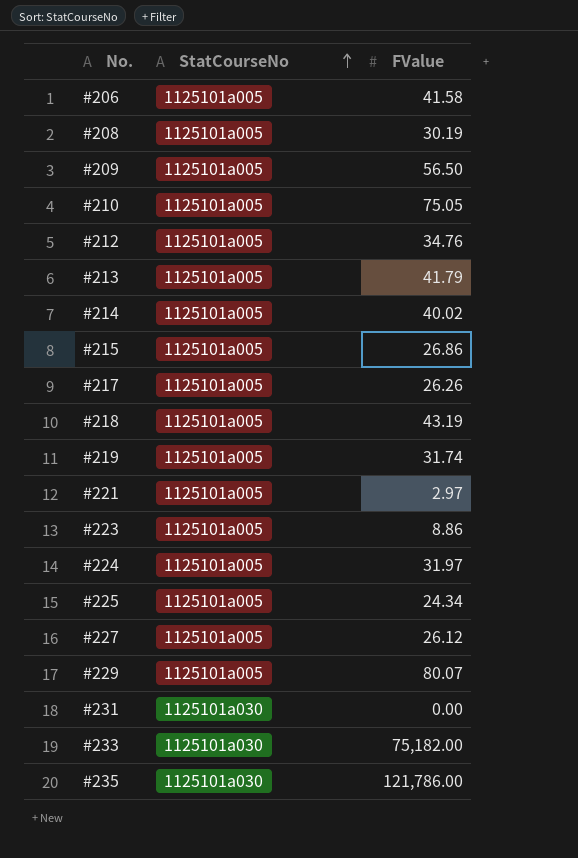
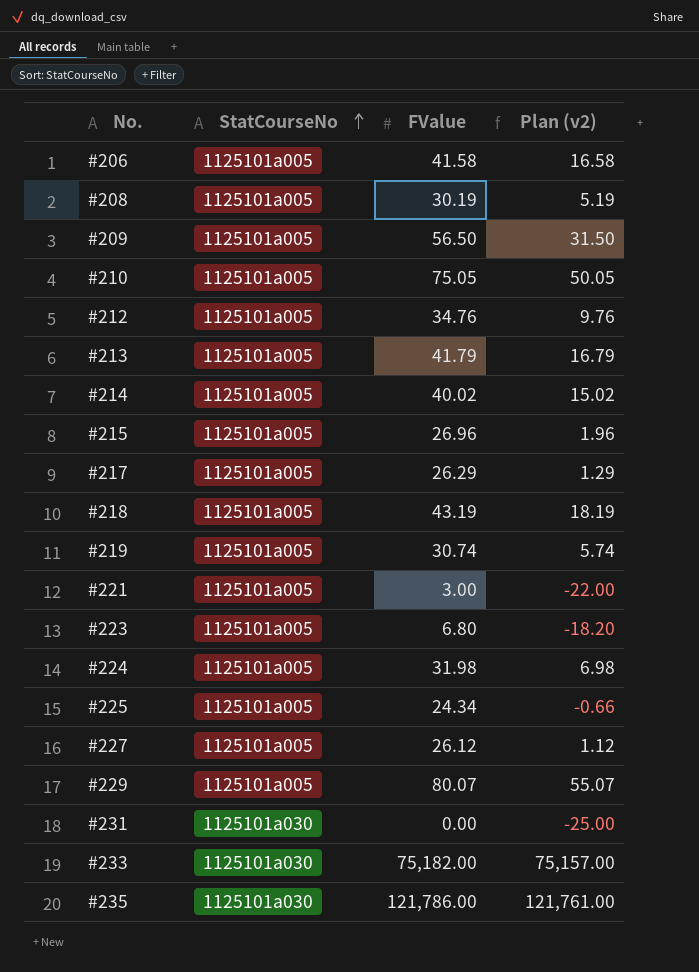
column Plan (v2) | formula: none -> [FValue] - 25
#215 | FValue: 26.86 -> 26.96
#217 | FValue: 26.26 -> 26.29
#219 | FValue: 31.74 -> 30.74
#221 | FValue: 2.97 -> 3.00
#223 | FValue: 8.86 -> 6.80
#224 | FValue: 31.97 -> 31.98

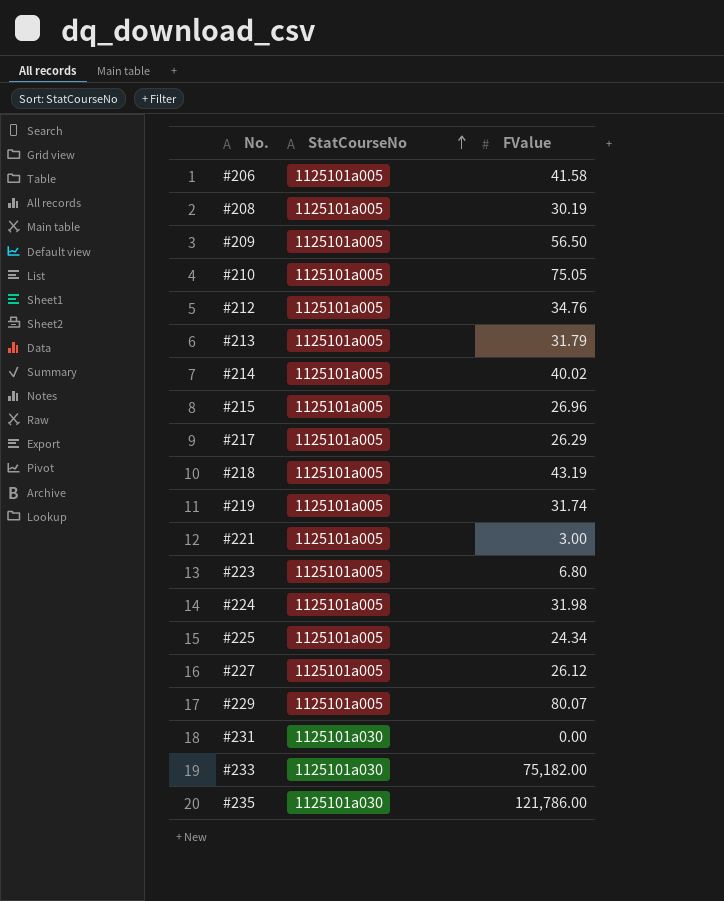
column Plan (v2) | formula: [FValue] - 25 -> none
#213 | FValue: 41.79 -> 31.79
#219 | FValue: 30.74 -> 31.74

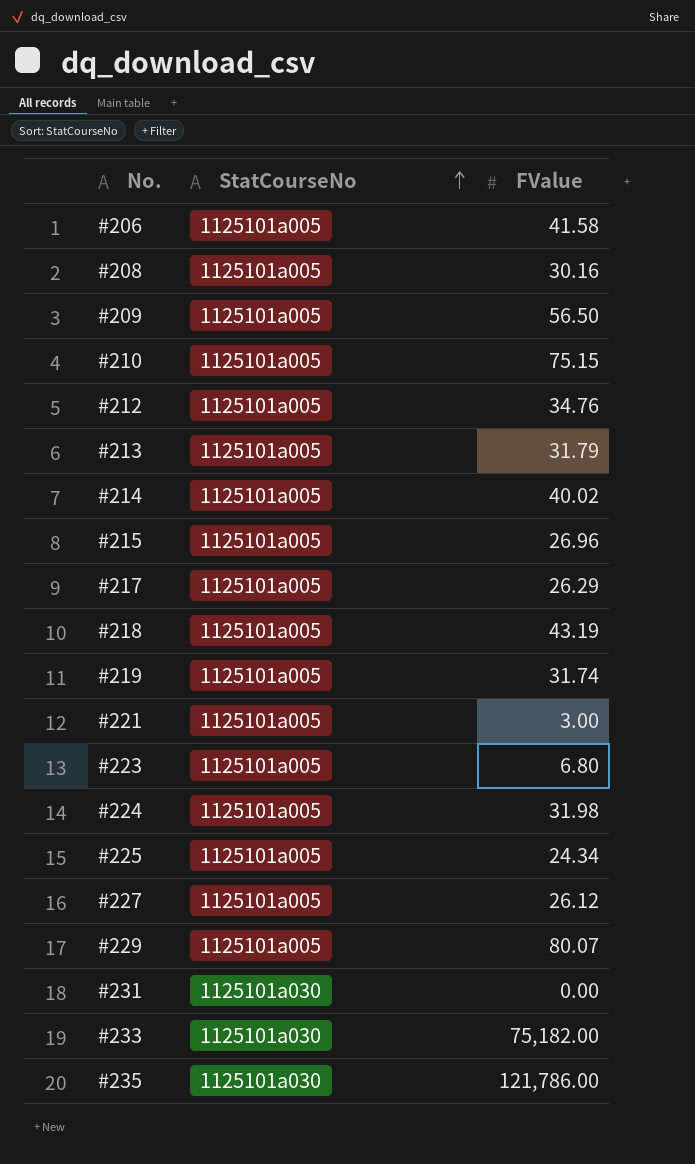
#208 | FValue: 30.19 -> 30.16
#210 | FValue: 75.05 -> 75.15

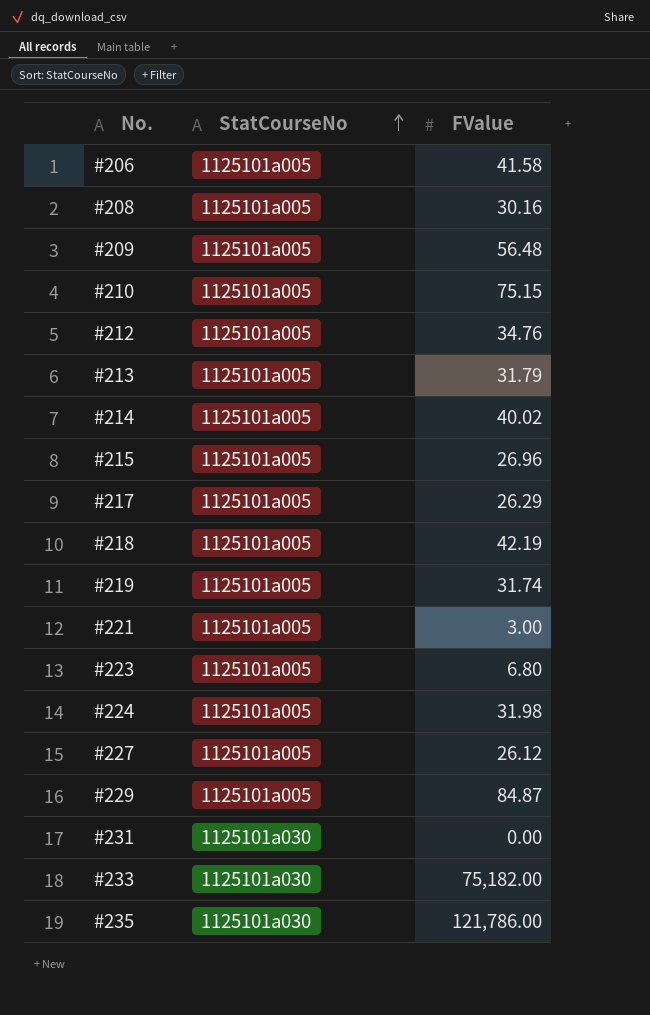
row #225: 1125101a005 | 24.34 -> none
#209 | FValue: 56.50 -> 56.48
#218 | FValue: 43.19 -> 42.19
#229 | FValue: 80.07 -> 84.87

